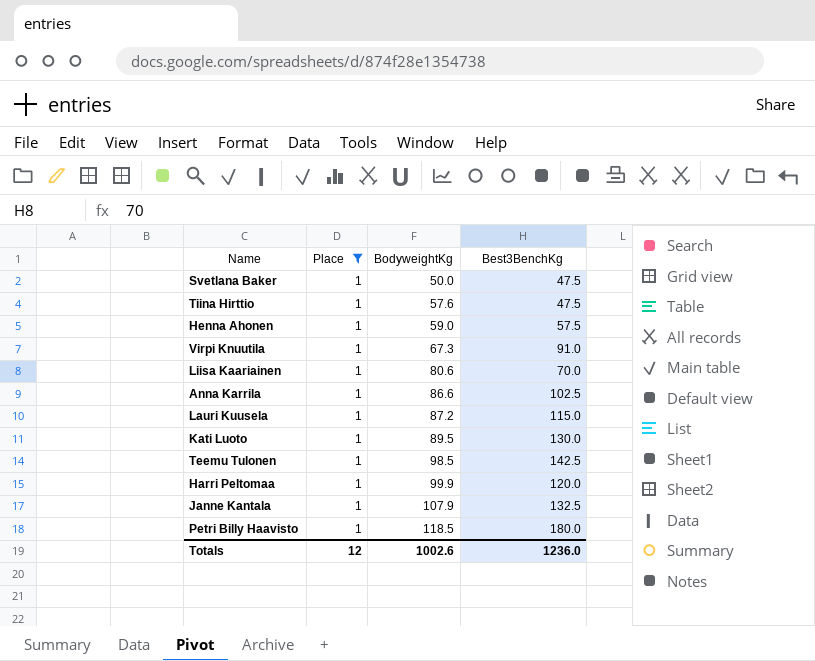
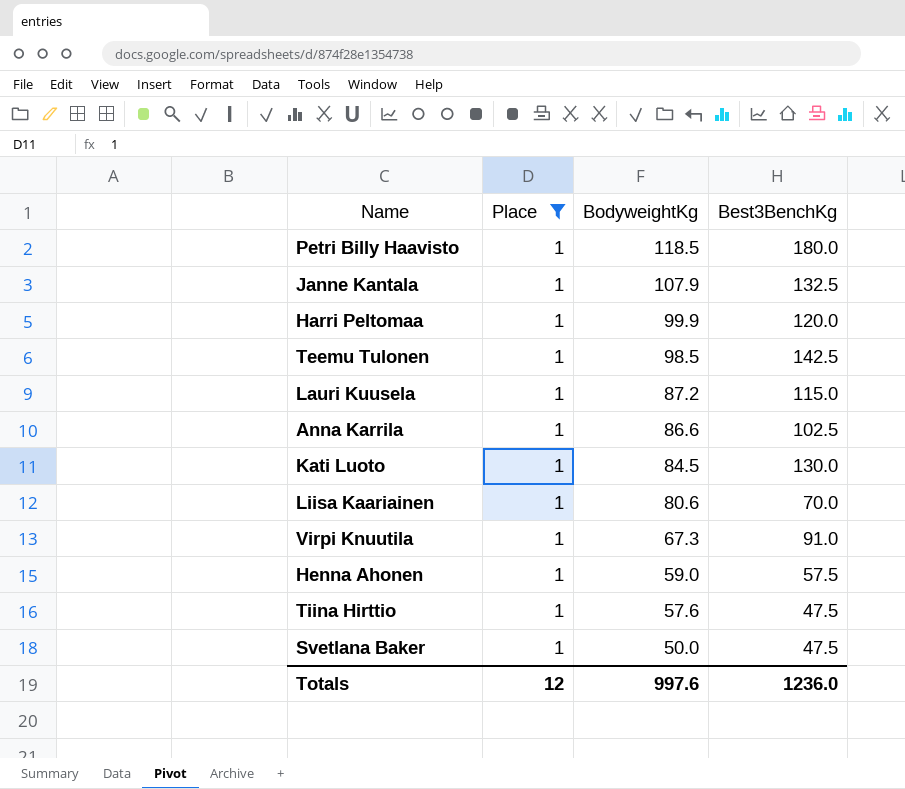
row order: BodyweightKg ascending -> BodyweightKg descending
Kati Luoto | BodyweightKg: 89.5 -> 84.5
Totals | BodyweightKg: 1002.6 -> 997.6

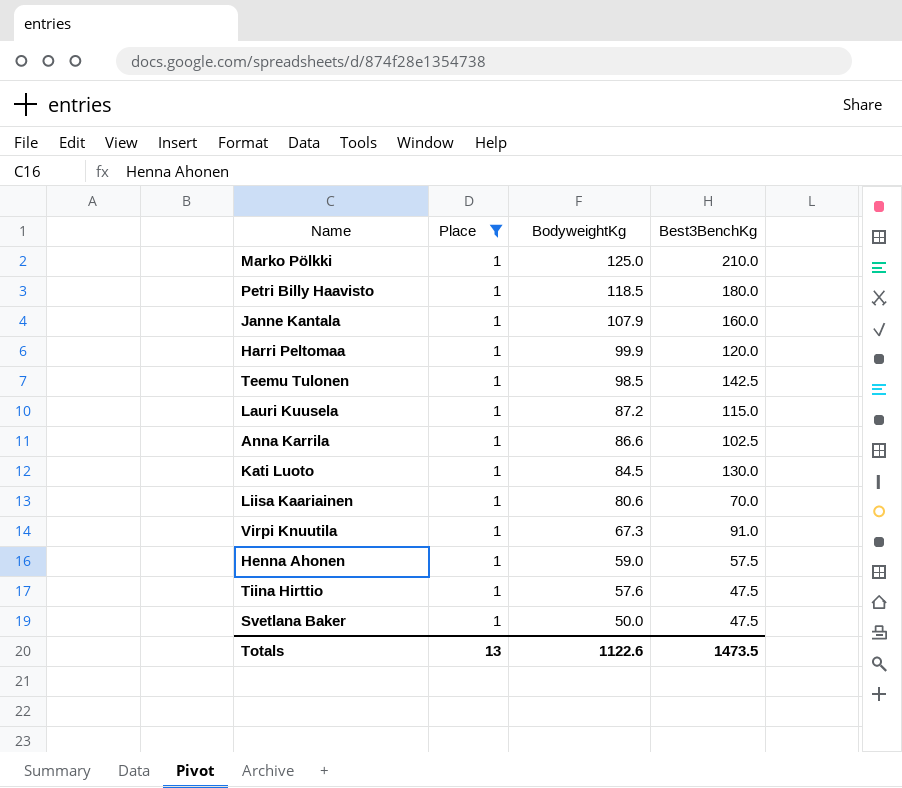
row Marko Pölkki: none -> 1 | 125.0 | 210.0
Janne Kantala | Best3BenchKg: 132.5 -> 160.0
Totals | Place: 12 -> 13
Totals | BodyweightKg: 997.6 -> 1122.6
Totals | Best3BenchKg: 1236.0 -> 1473.5

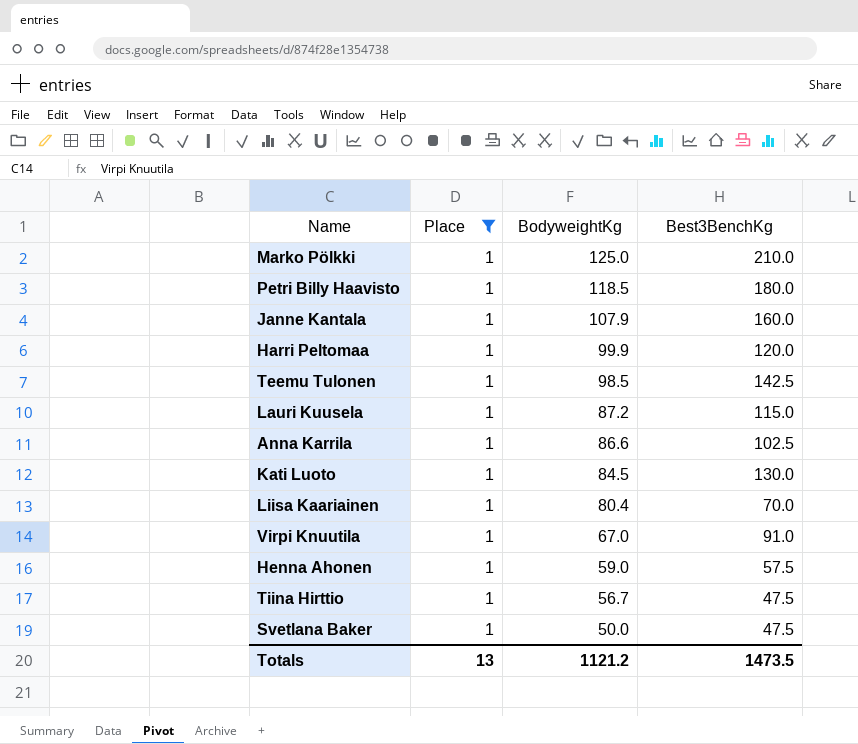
Liisa Kaariainen | BodyweightKg: 80.6 -> 80.4
Virpi Knuutila | BodyweightKg: 67.3 -> 67.0
Tiina Hirttio | BodyweightKg: 57.6 -> 56.7
Totals | BodyweightKg: 1122.6 -> 1121.2

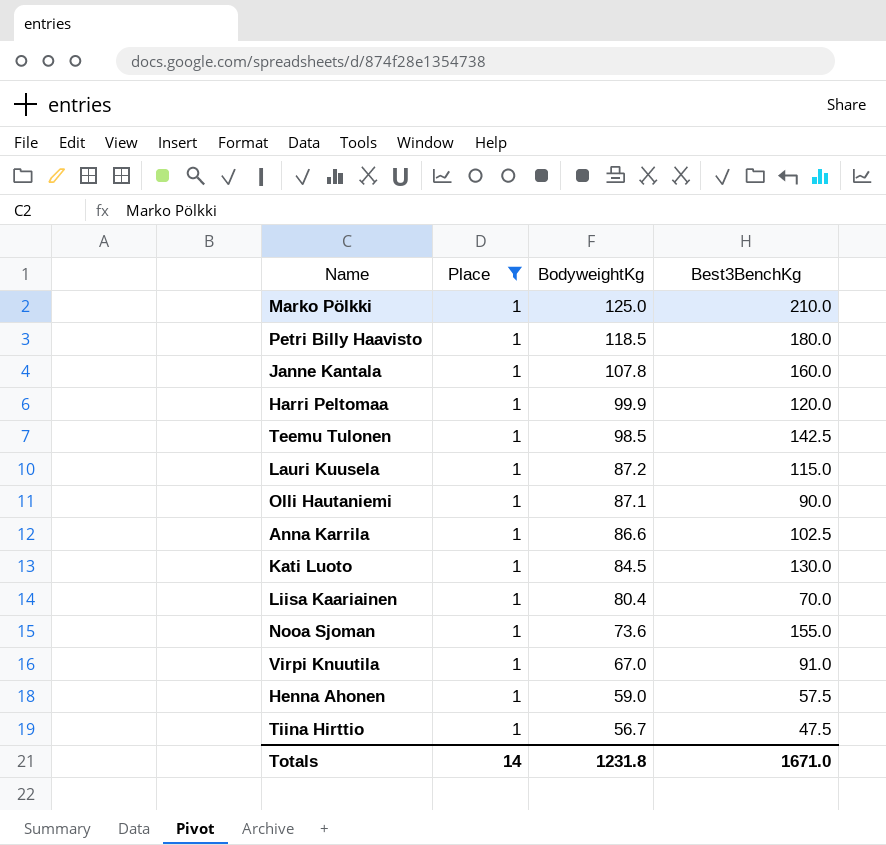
row Svetlana Baker: 1 | 50.0 | 47.5 -> none
Janne Kantala | BodyweightKg: 107.9 -> 107.8
row Olli Hautaniemi: none -> 1 | 87.1 | 90.0
row Nooa Sjoman: none -> 1 | 73.6 | 155.0
Totals | Place: 13 -> 14
Totals | BodyweightKg: 1121.2 -> 1231.8
Totals | Best3BenchKg: 1473.5 -> 1671.0

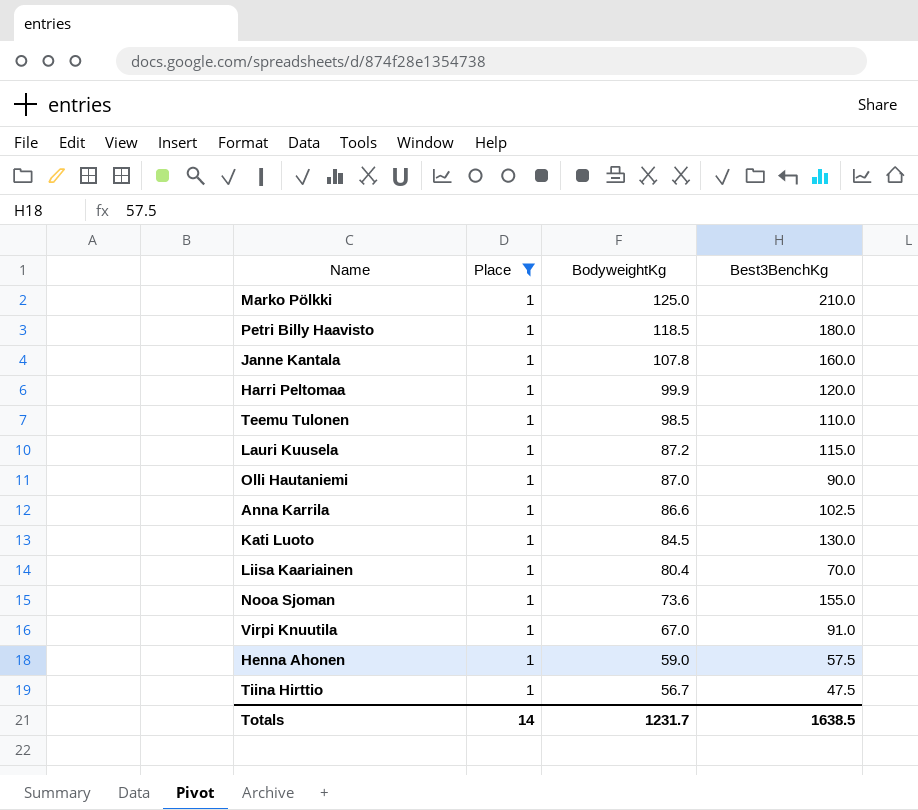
Teemu Tulonen | Best3BenchKg: 142.5 -> 110.0
Olli Hautaniemi | BodyweightKg: 87.1 -> 87.0
Totals | BodyweightKg: 1231.8 -> 1231.7
Totals | Best3BenchKg: 1671.0 -> 1638.5

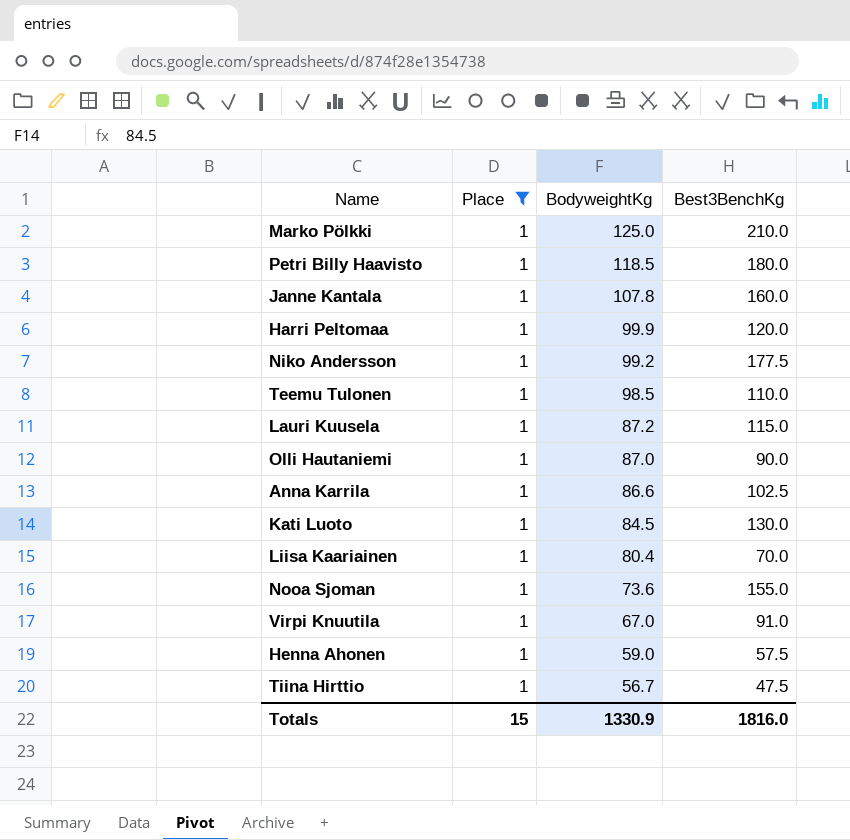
row Niko Andersson: none -> 1 | 99.2 | 177.5
Totals | Place: 14 -> 15
Totals | BodyweightKg: 1231.7 -> 1330.9
Totals | Best3BenchKg: 1638.5 -> 1816.0

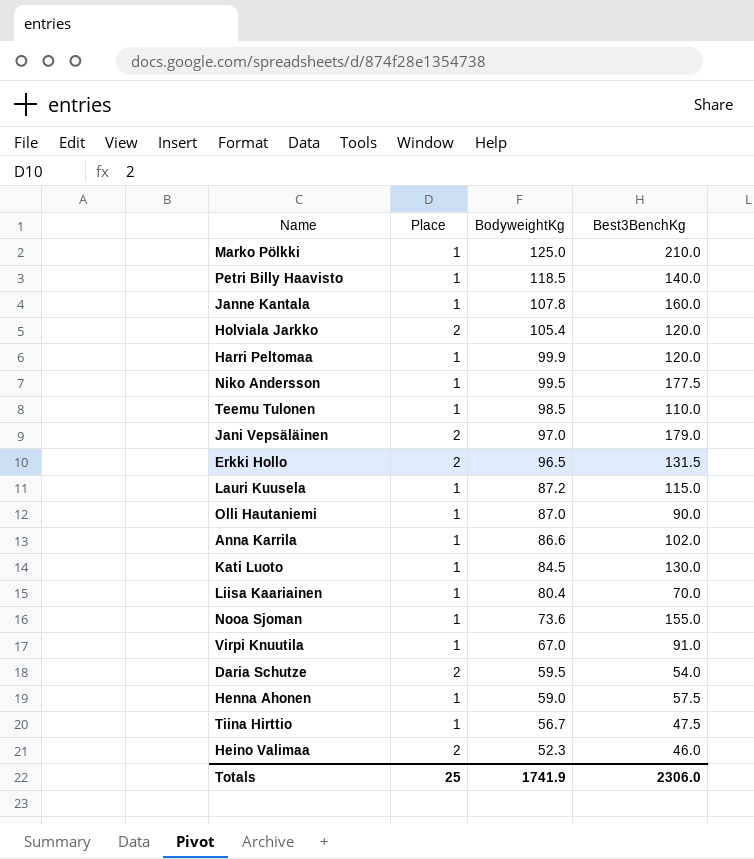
filter: Place = 1 -> none
Petri Billy Haavisto | Best3BenchKg: 180.0 -> 140.0
Niko Andersson | BodyweightKg: 99.2 -> 99.5
Anna Karrila | Best3BenchKg: 102.5 -> 102.0
Totals | Place: 15 -> 25
Totals | BodyweightKg: 1330.9 -> 1741.9
Totals | Best3BenchKg: 1816.0 -> 2306.0

